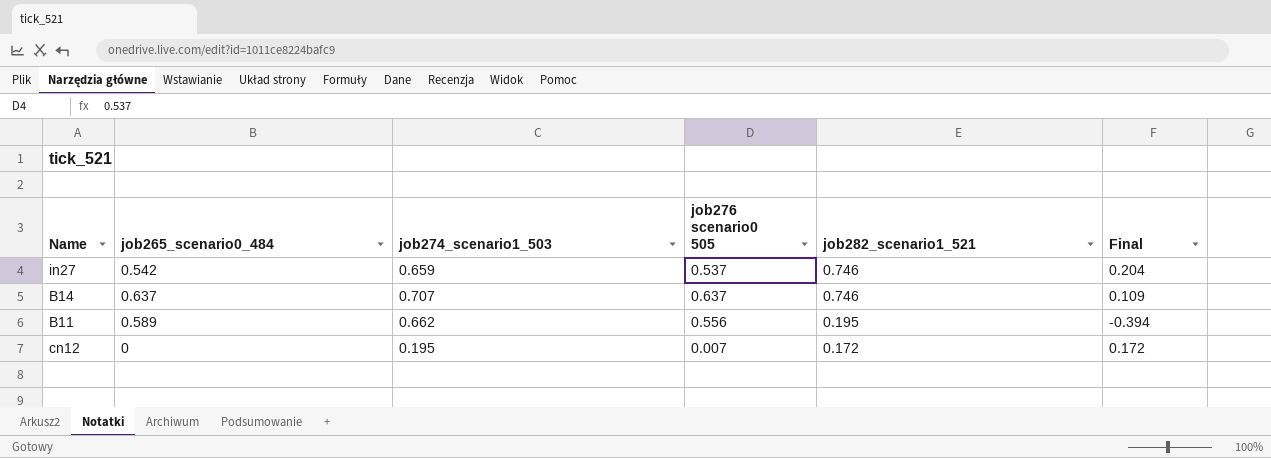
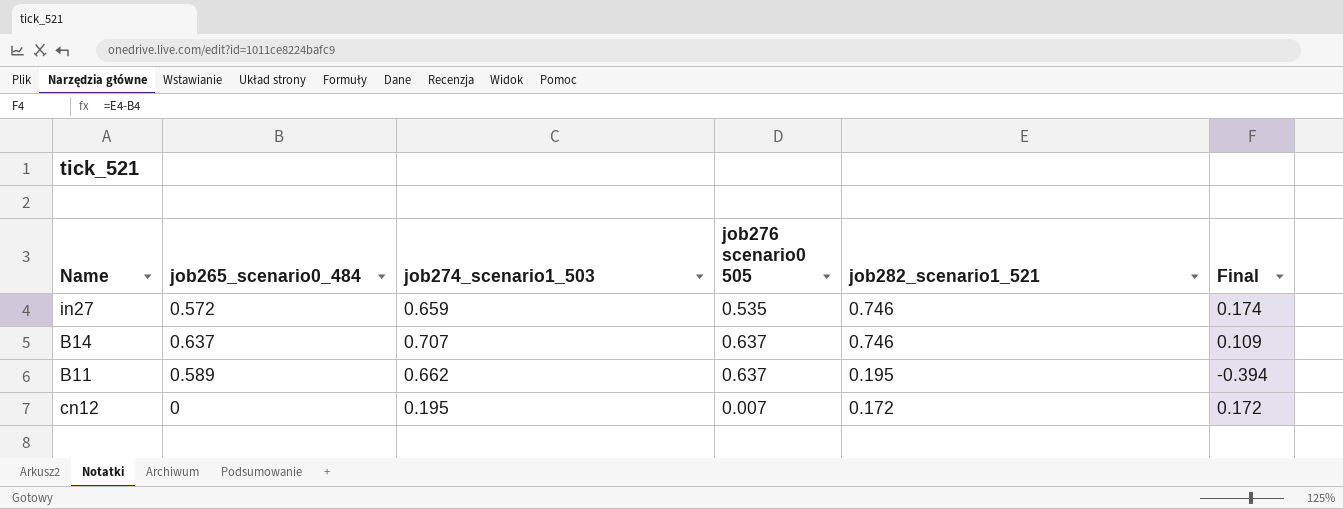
in27 | job265_scenario0_484: 0.542 -> 0.572
in27 | job276 scenario0 505: 0.537 -> 0.535
in27 | Final: 0.204 -> 0.174
B11 | job276 scenario0 505: 0.556 -> 0.637

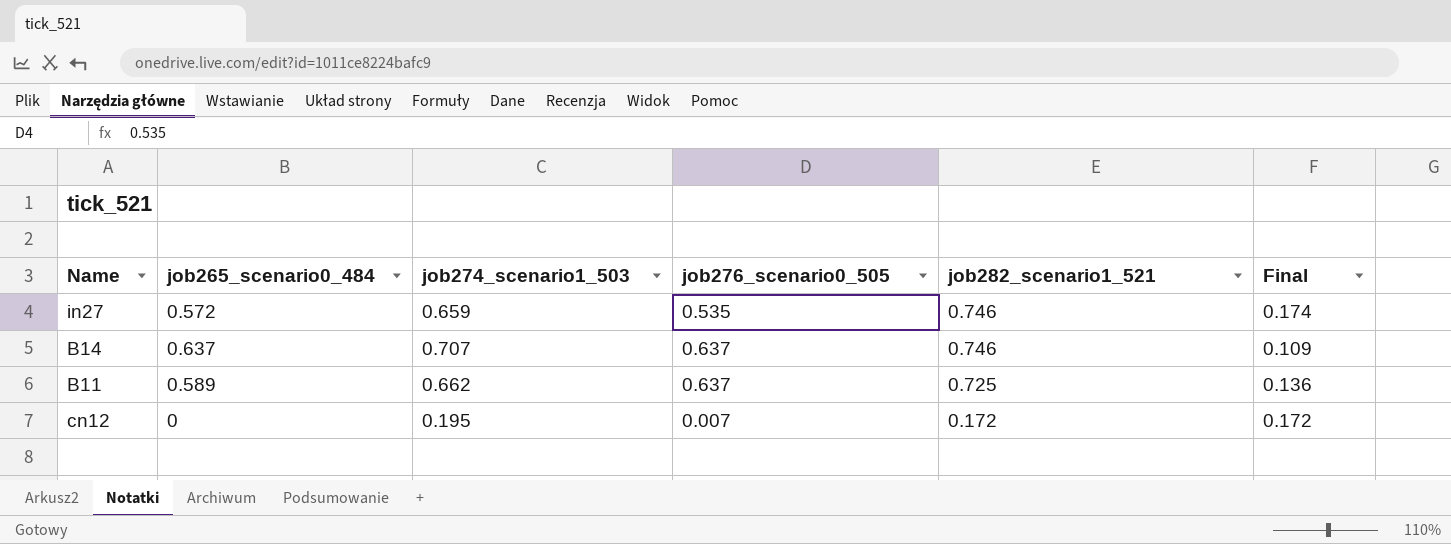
column name: job276 scenario0 505 -> job276_scenario0_505
B11 | job282_scenario1_521: 0.195 -> 0.725
B11 | Final: -0.394 -> 0.136

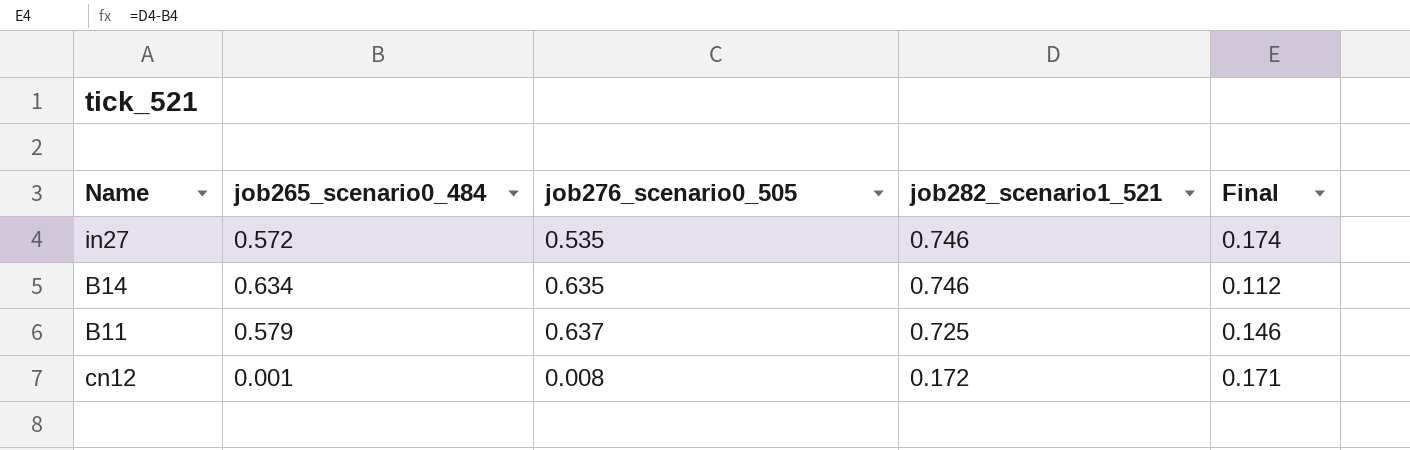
column job274_scenario1_503 | position: 3 -> none
B14 | job265_scenario0_484: 0.637 -> 0.634
B14 | job276_scenario0_505: 0.637 -> 0.635
B14 | Final: 0.109 -> 0.112
B11 | job265_scenario0_484: 0.589 -> 0.579
B11 | Final: 0.136 -> 0.146
cn12 | job265_scenario0_484: 0 -> 0.001
cn12 | job276_scenario0_505: 0.007 -> 0.008
cn12 | Final: 0.172 -> 0.171

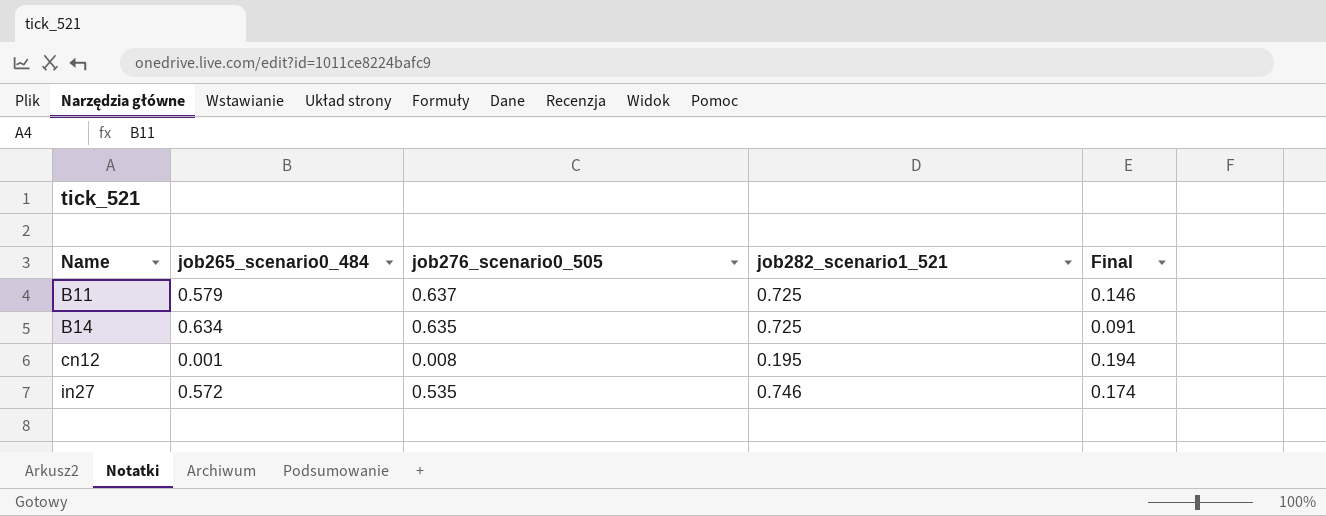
row order: job282_scenario1_521 descending -> Name ascending
B14 | job282_scenario1_521: 0.746 -> 0.725
B14 | Final: 0.112 -> 0.091
cn12 | job282_scenario1_521: 0.172 -> 0.195
cn12 | Final: 0.171 -> 0.194

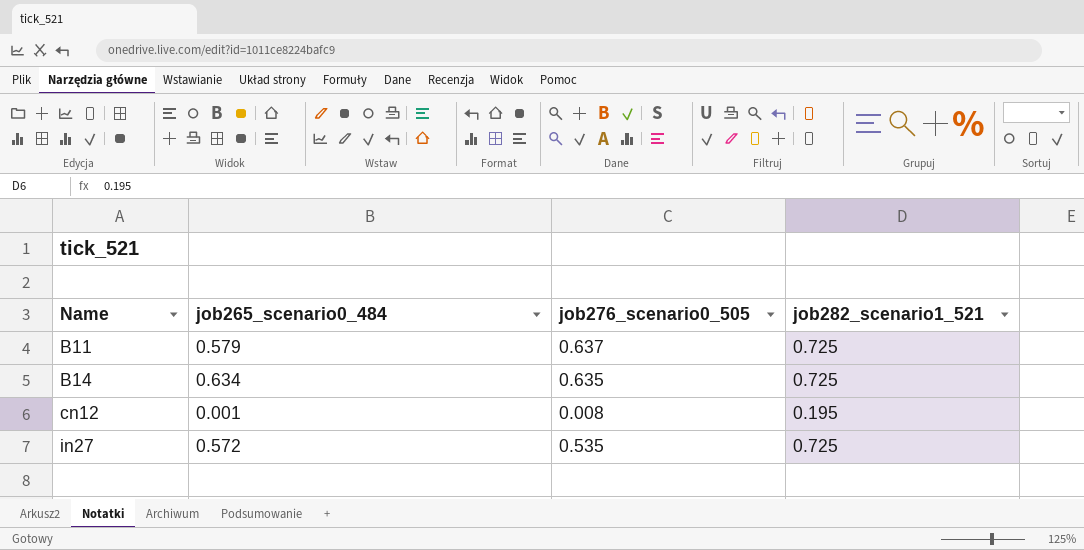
column Final | formula: [job282_scenario1_521] - [job265_scenario0_484] -> none
in27 | job282_scenario1_521: 0.746 -> 0.725

